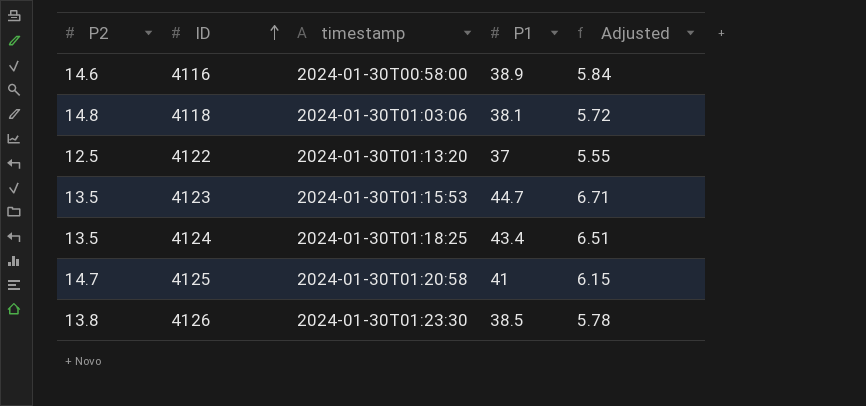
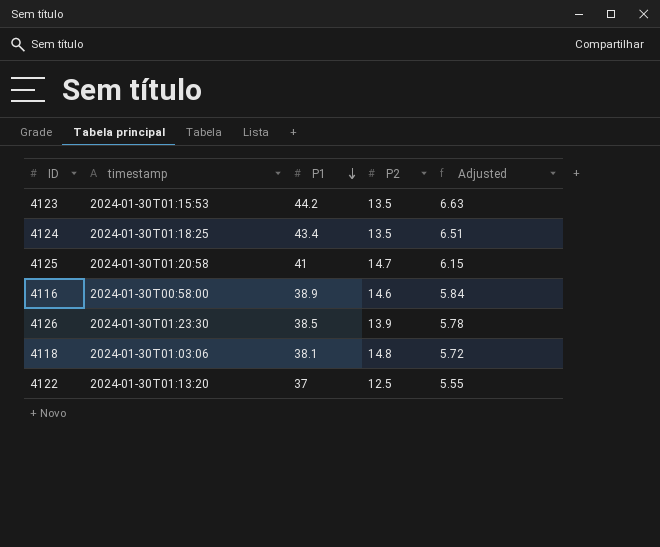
row order: ID ascending -> P1 descending
column P2 | position: 1 -> 4
4123 | P1: 44.7 -> 44.2
4123 | Adjusted: 6.71 -> 6.63
4126 | P2: 13.8 -> 13.9

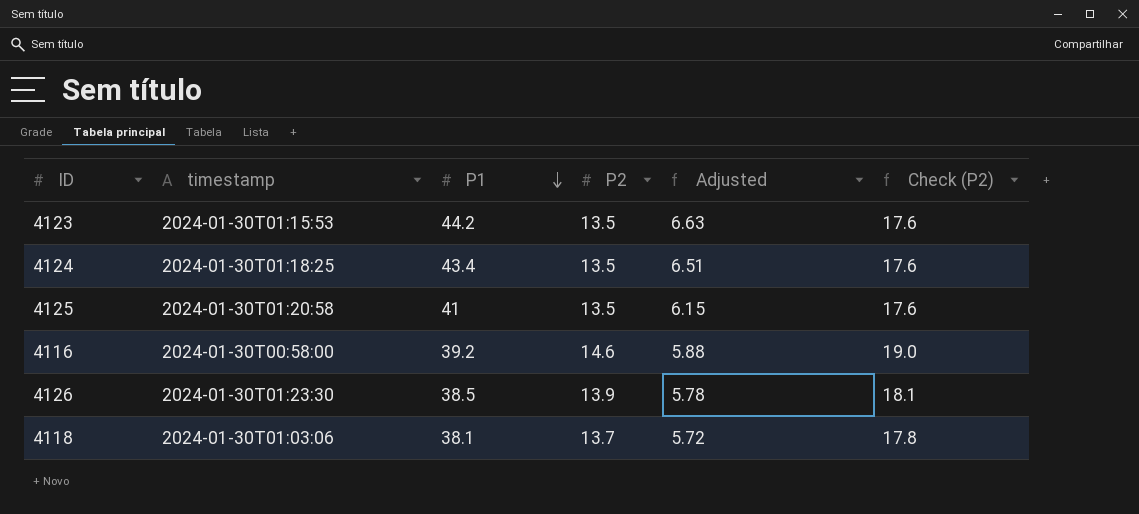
column Check (P2) | formula: none -> [P2] * 1.3
row 4122: 2024-01-30T01:13:20 | 37 | 12.5 | 5.55 -> none
4125 | P2: 14.7 -> 13.5
4116 | P1: 38.9 -> 39.2
4116 | Adjusted: 5.84 -> 5.88
4118 | P2: 14.8 -> 13.7

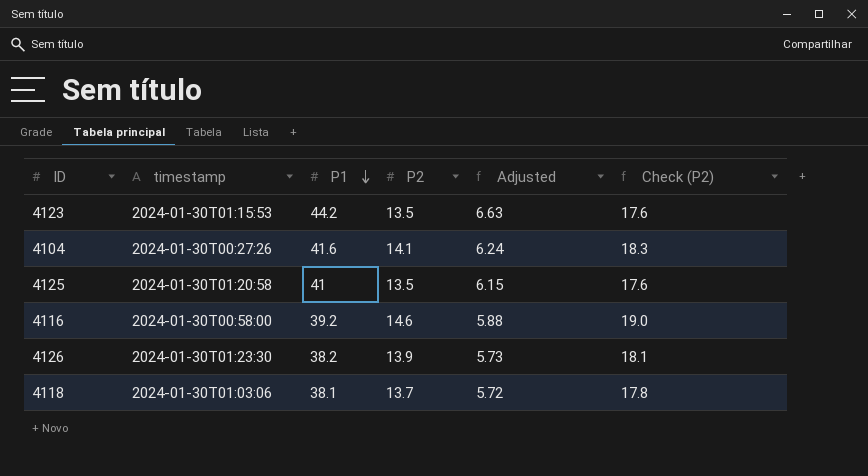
row 4124: 2024-01-30T01:18:25 | 43.4 | 13.5 | 6.51 | 17.6 -> none
row 4104: none -> 2024-01-30T00:27:26 | 41.6 | 14.1 | 6.24 | 18.3
4126 | P1: 38.5 -> 38.2
4126 | Adjusted: 5.78 -> 5.73

